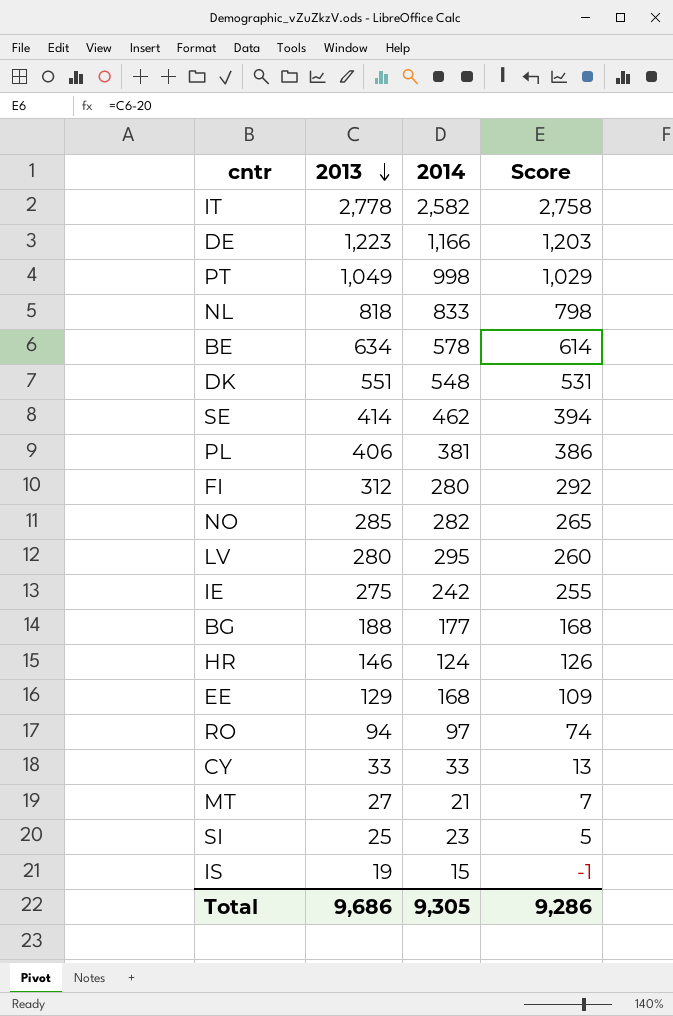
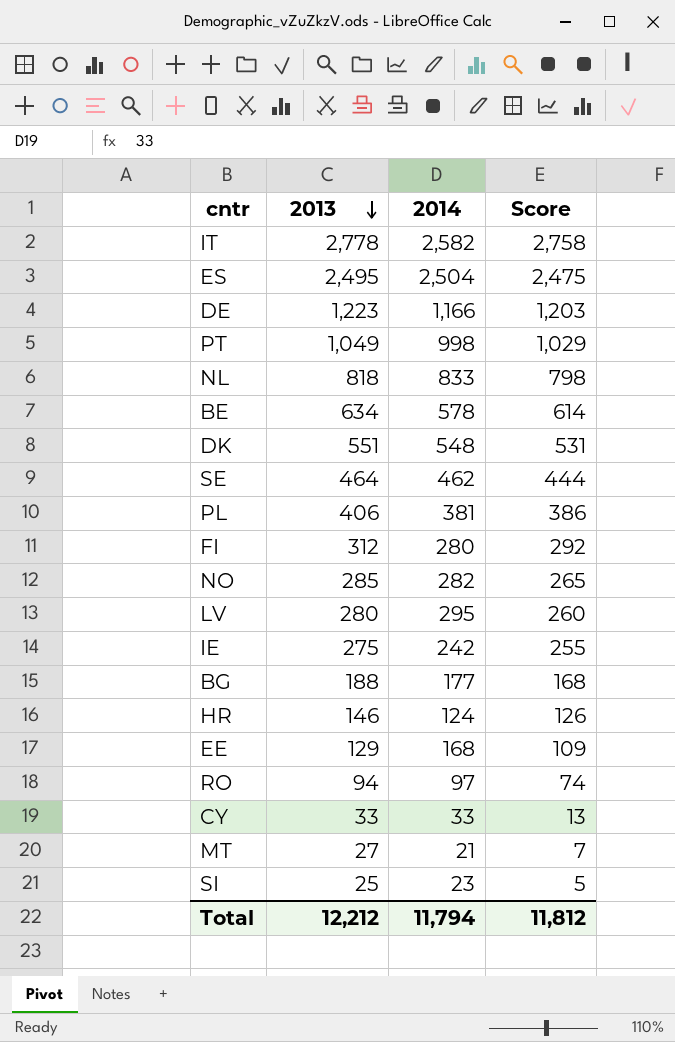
row IS: 19 | 15 | -1 -> none
row ES: none -> 2,495 | 2,504 | 2,475
SE | 2013: 414 -> 464
SE | Score: 394 -> 444
Total | 2013: 9,686 -> 12,212
Total | 2014: 9,305 -> 11,794
Total | Score: 9,286 -> 11,812

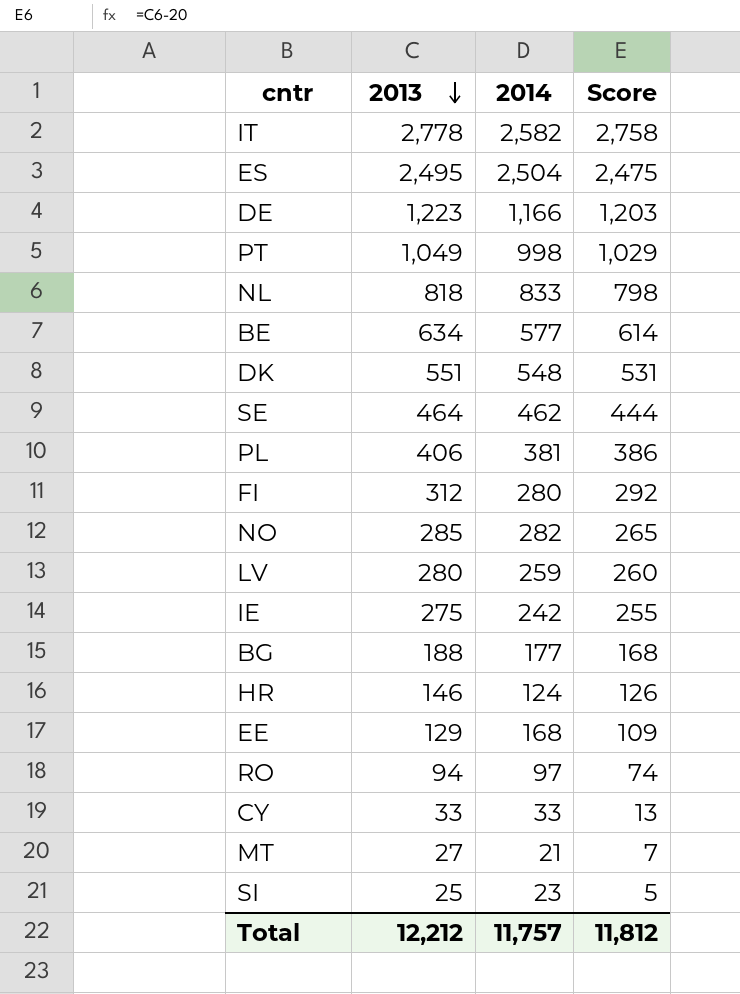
BE | 2014: 578 -> 577
LV | 2014: 295 -> 259
Total | 2014: 11,794 -> 11,757

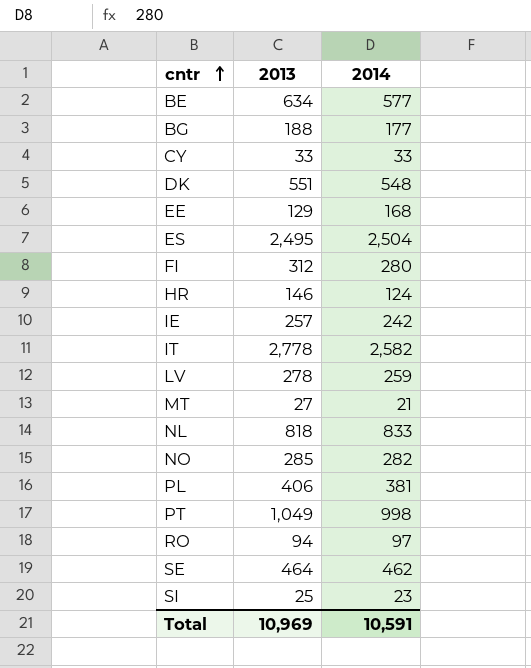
row order: 2013 descending -> cntr ascending
column Score | formula: [2013] - 20 -> none
row DE: 1,223 | 1,166 | 1,203 -> none
IE | 2013: 275 -> 257
LV | 2013: 280 -> 278
Total | 2013: 12,212 -> 10,969
Total | 2014: 11,757 -> 10,591

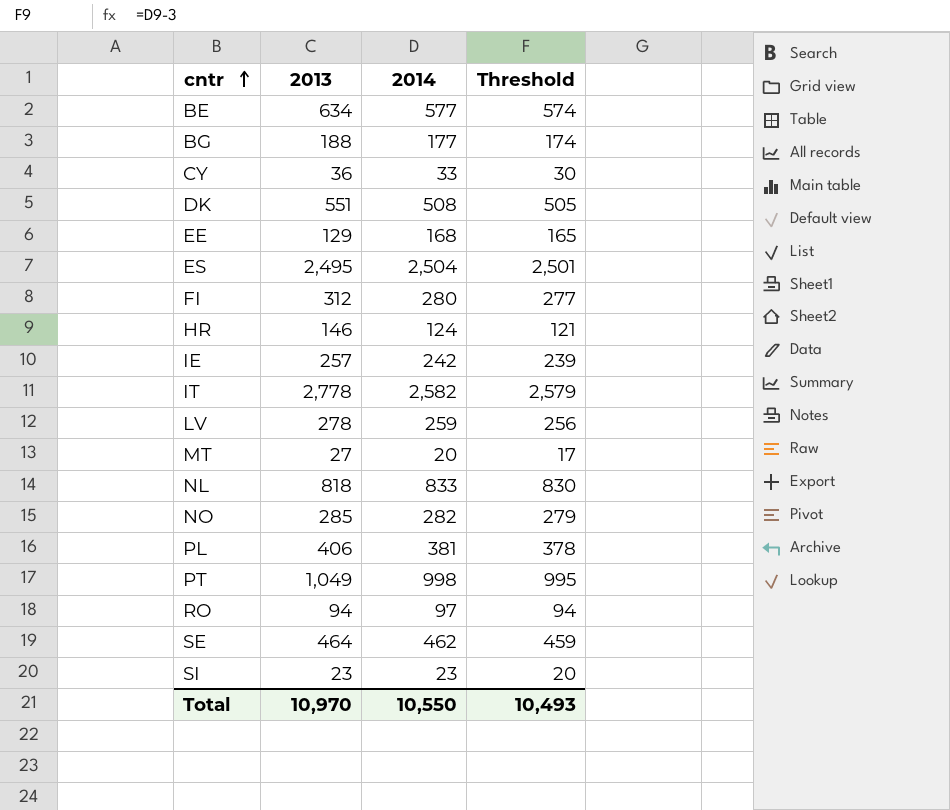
column Threshold | formula: none -> [2014] - 3
CY | 2013: 33 -> 36
DK | 2014: 548 -> 508
MT | 2014: 21 -> 20
SI | 2013: 25 -> 23
Total | 2013: 10,969 -> 10,970
Total | 2014: 10,591 -> 10,550

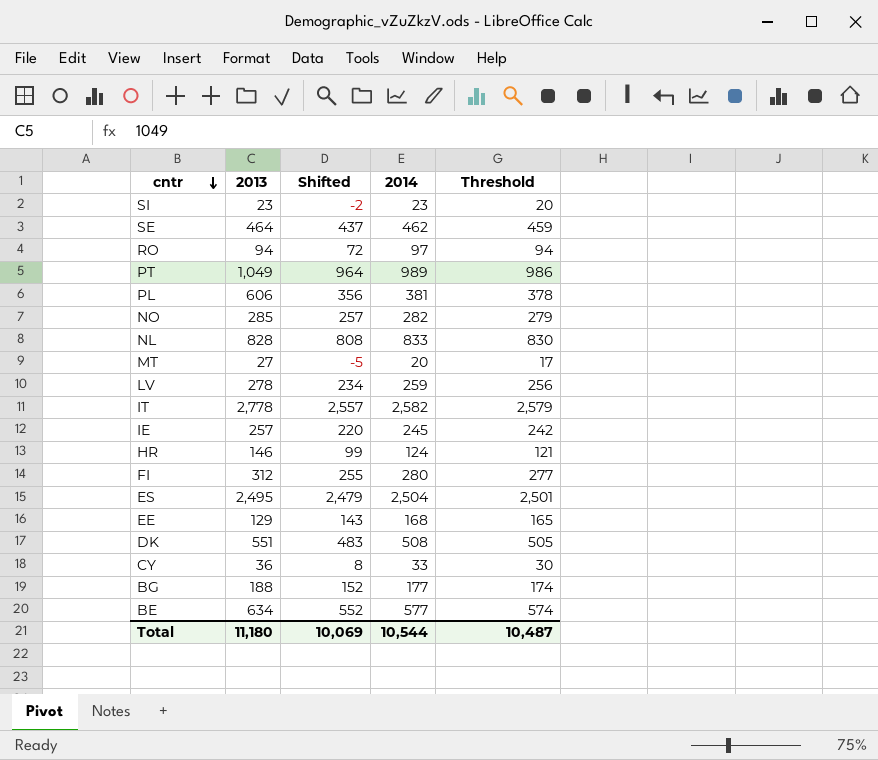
row order: cntr ascending -> cntr descending
column Shifted | formula: none -> [2014] - 25
PT | 2014: 998 -> 989
PT | Threshold: 995 -> 986
PL | 2013: 406 -> 606
NL | 2013: 818 -> 828
IE | 2014: 242 -> 245
IE | Threshold: 239 -> 242
Total | 2013: 10,970 -> 11,180
Total | 2014: 10,550 -> 10,544
Total | Threshold: 10,493 -> 10,487

